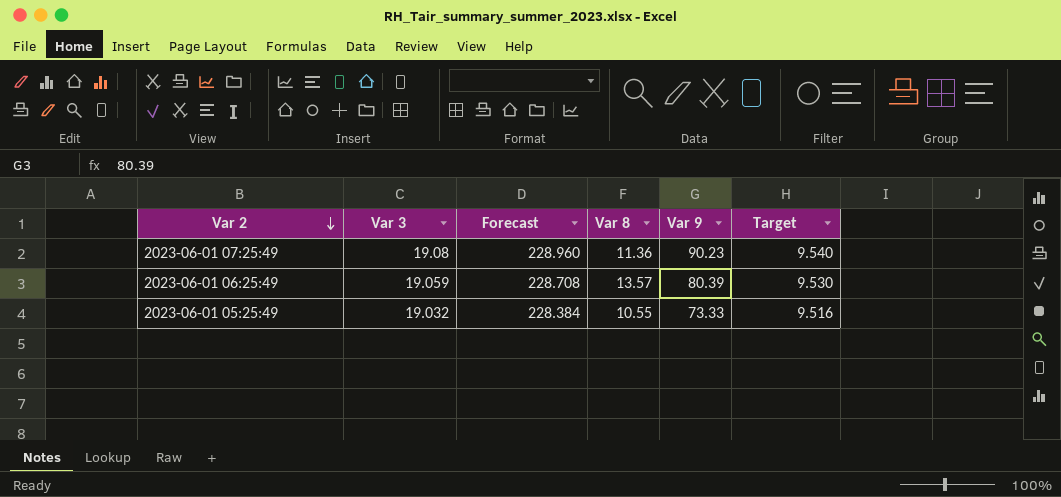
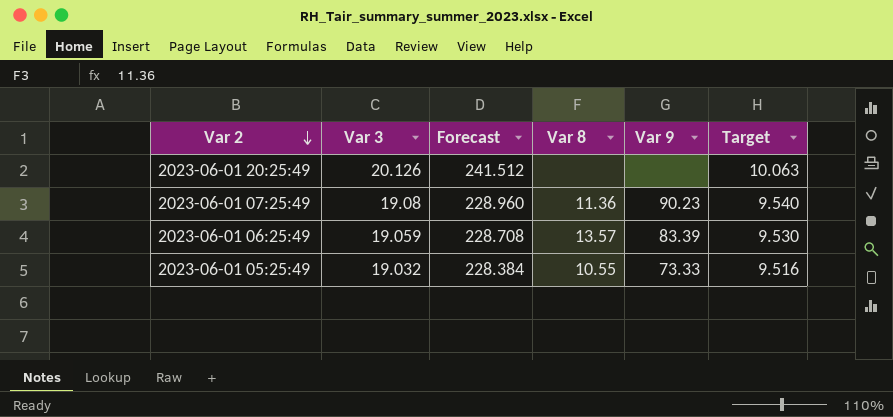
row 2023-06-01 20:25:49: none -> 20.126 | 241.512 | none | none | 10.063
2023-06-01 06:25:49 | Var 9: 80.39 -> 83.39

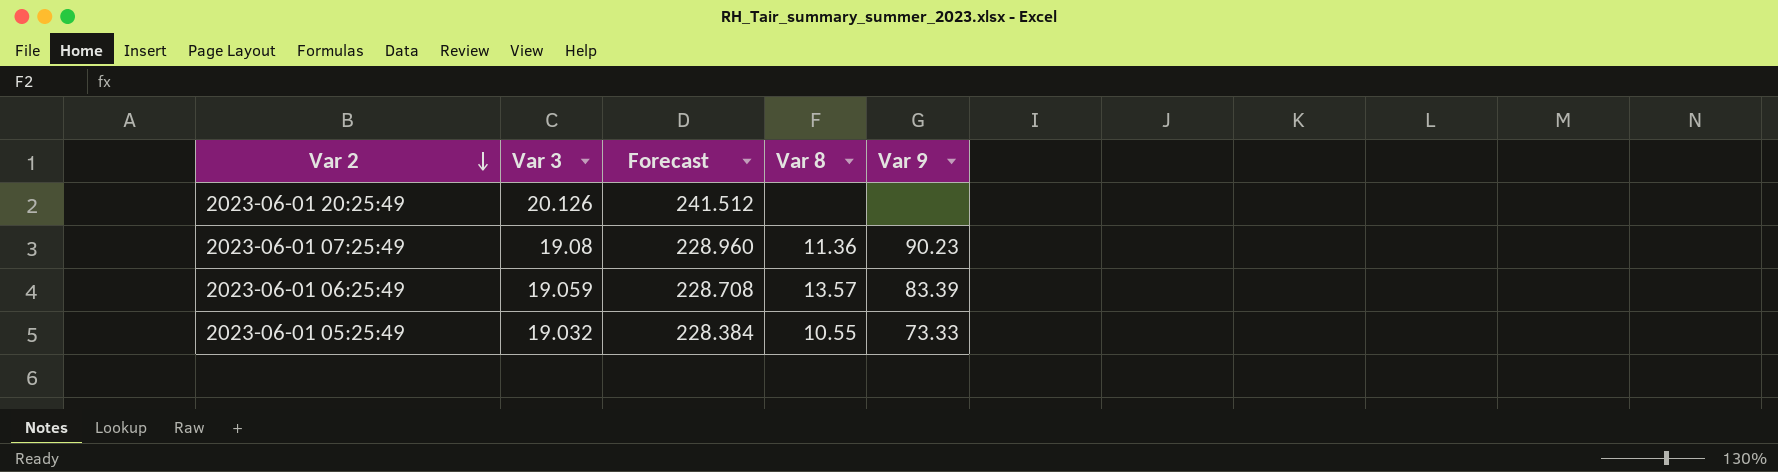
column Target | formula: [Var 3] * 0.5 -> none

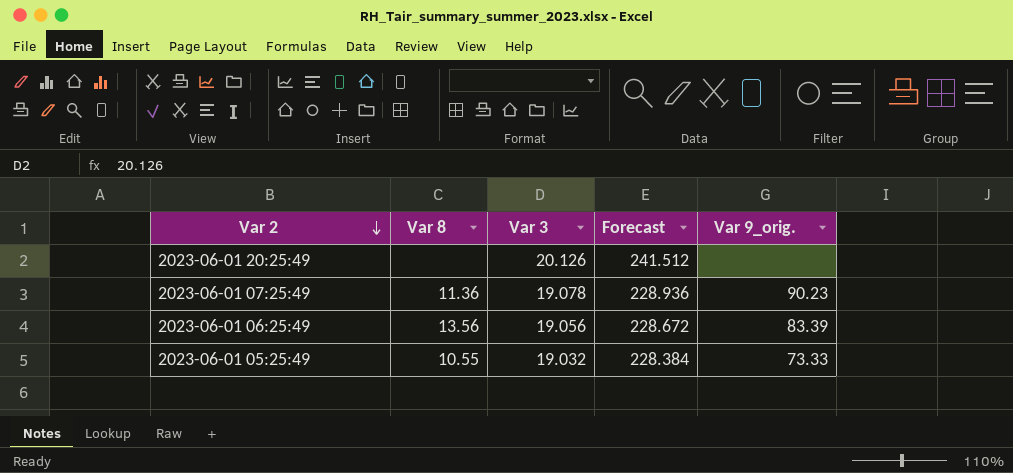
column Var 8 | position: 4 -> 2
column name: Var 9 -> Var 9_orig.
2023-06-01 07:25:49 | Var 3: 19.08 -> 19.078
2023-06-01 07:25:49 | Forecast: 228.960 -> 228.936
2023-06-01 06:25:49 | Var 8: 13.57 -> 13.56
2023-06-01 06:25:49 | Var 3: 19.059 -> 19.056
2023-06-01 06:25:49 | Forecast: 228.708 -> 228.672

